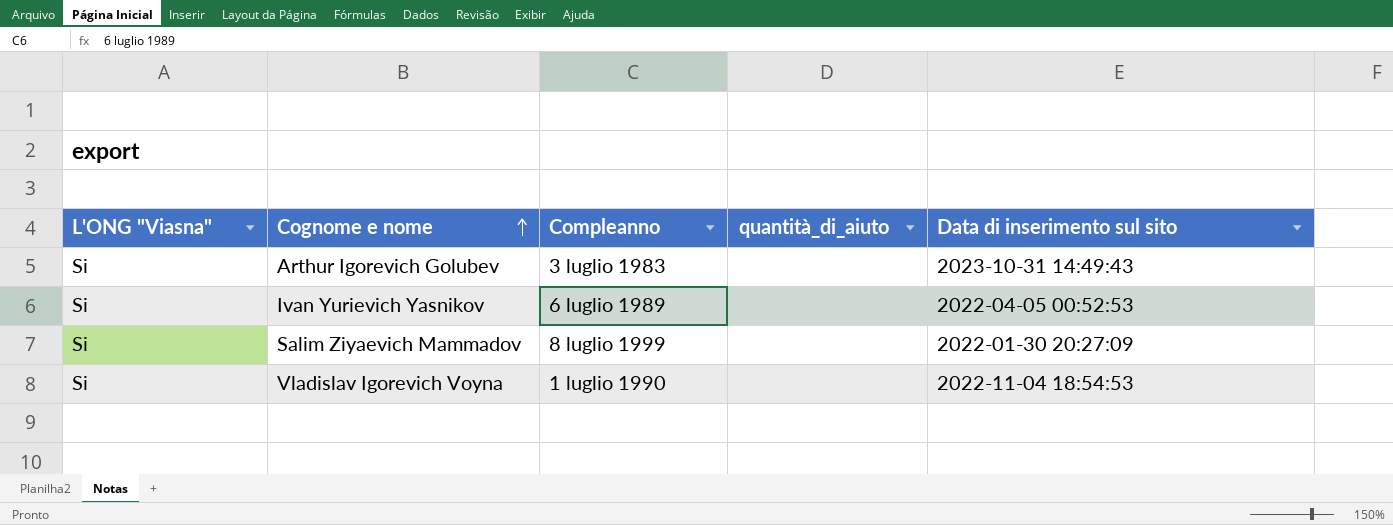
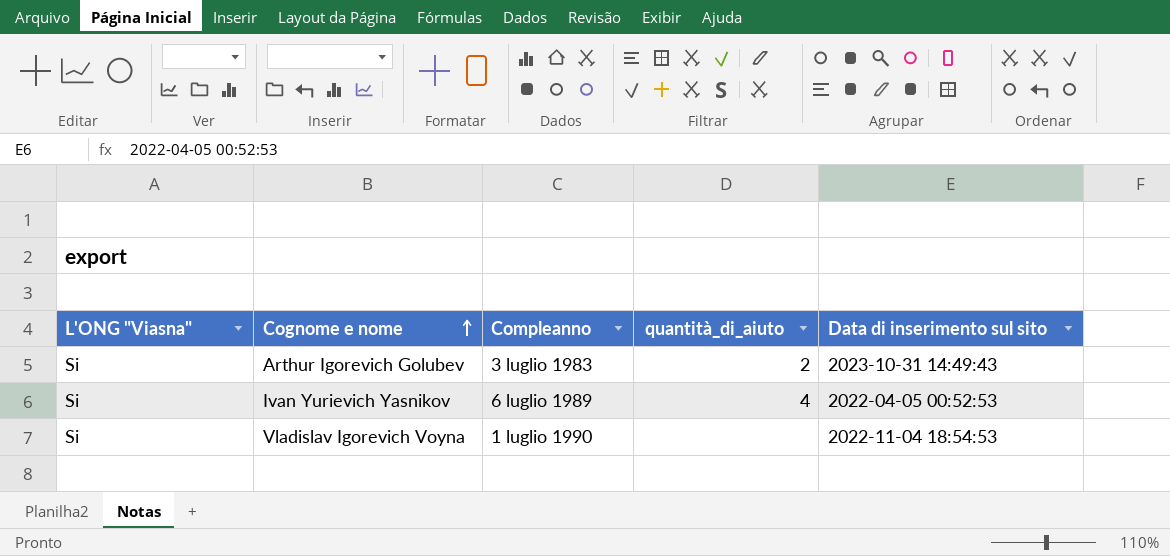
row Salim Ziyaevich Mammadov: Si | 8 luglio 1999 | none | 2022-01-30 20:27:09 -> none
Arthur Igorevich Golubev | quantità_di_aiuto: none -> 2
Ivan Yurievich Yasnikov | quantità_di_aiuto: none -> 4

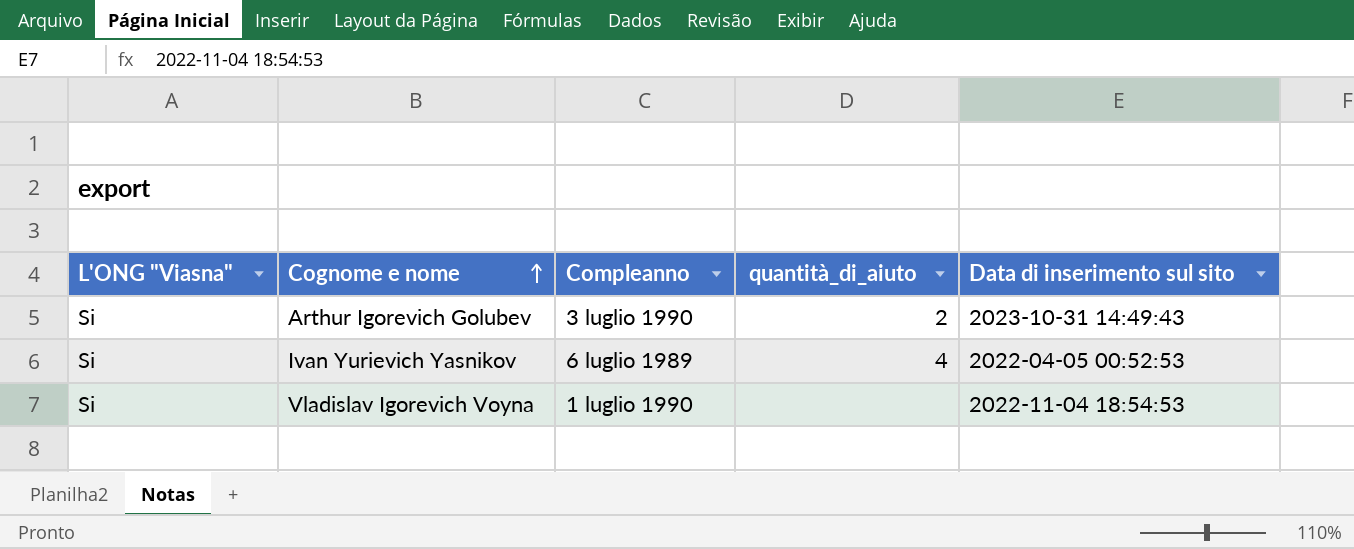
Arthur Igorevich Golubev | Compleanno: 3 luglio 1983 -> 3 luglio 1990

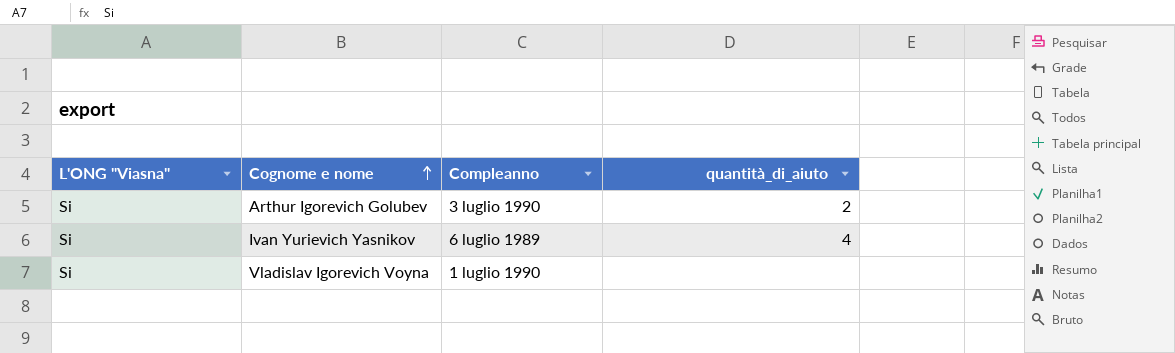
column Data di inserimento sul sito | position: 5 -> none

